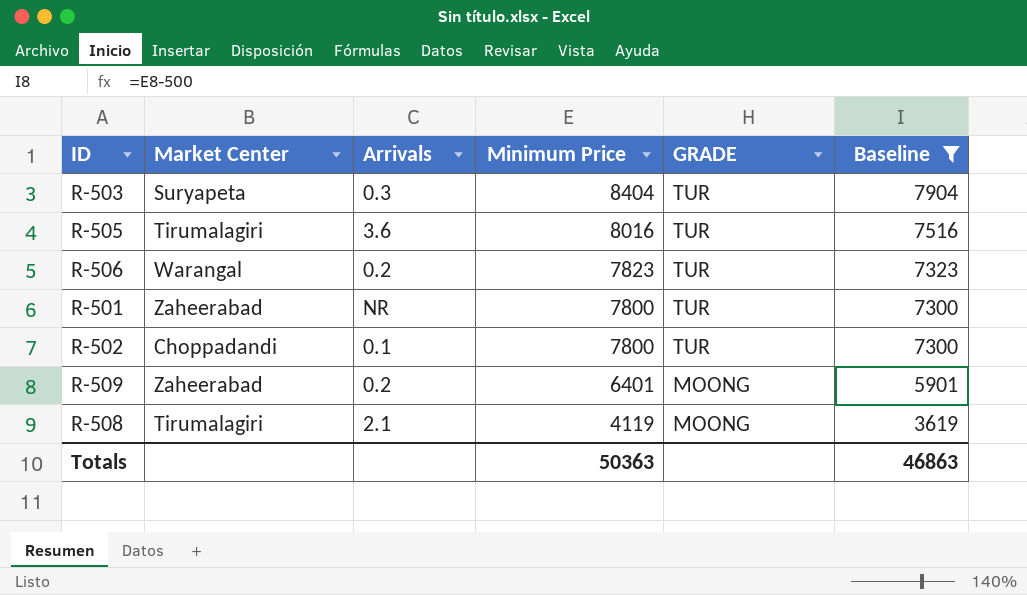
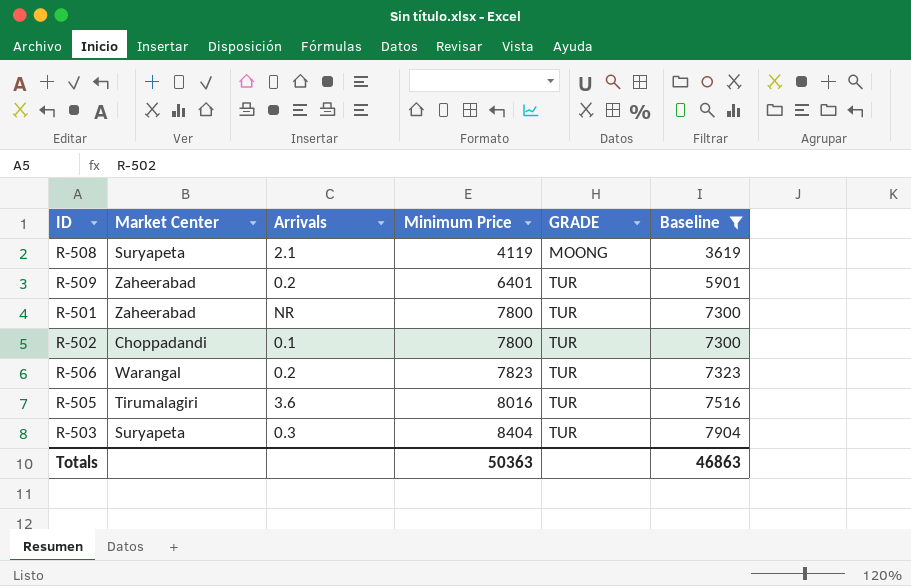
row order: Minimum Price descending -> Minimum Price ascending
R-508 | Market Center: Tirumalagiri -> Suryapeta
R-509 | GRADE: MOONG -> TUR

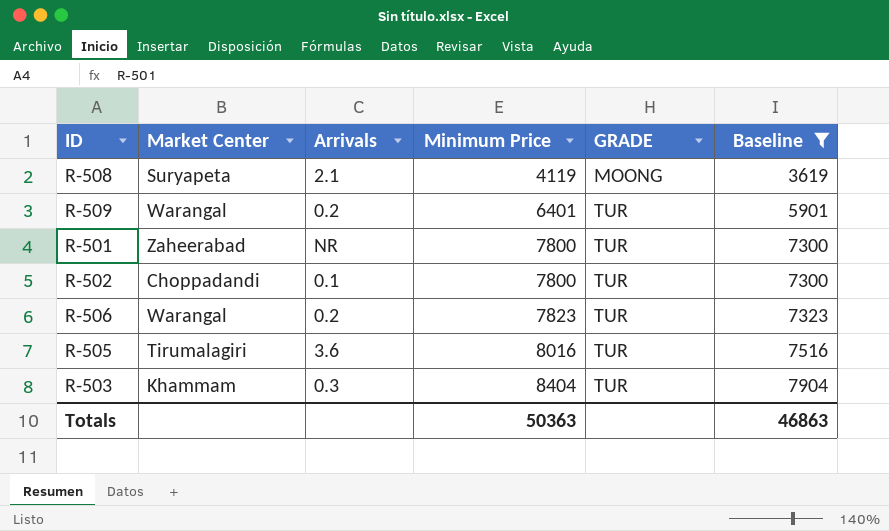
R-509 | Market Center: Zaheerabad -> Warangal
R-503 | Market Center: Suryapeta -> Khammam

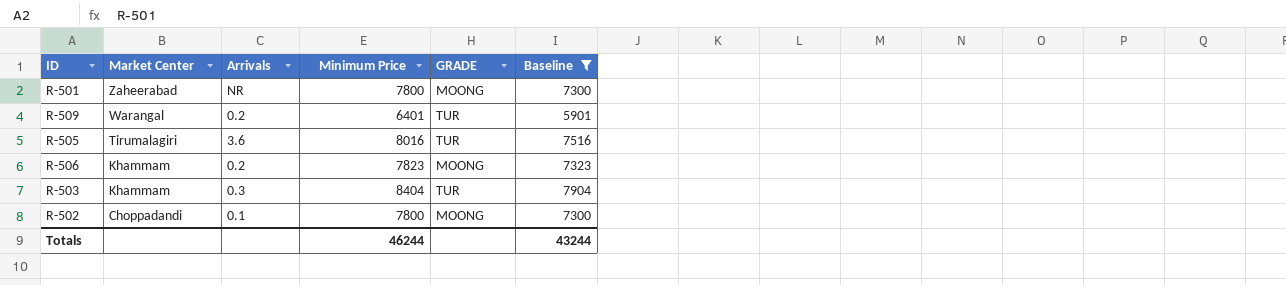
row order: Minimum Price ascending -> Market Center descending
row R-508: Suryapeta | 2.1 | 4119 | MOONG | 3619 -> none
R-501 | GRADE: TUR -> MOONG
R-506 | Market Center: Warangal -> Khammam
R-506 | GRADE: TUR -> MOONG
R-502 | GRADE: TUR -> MOONG
Totals | Minimum Price: 50363 -> 46244
Totals | Baseline: 46863 -> 43244

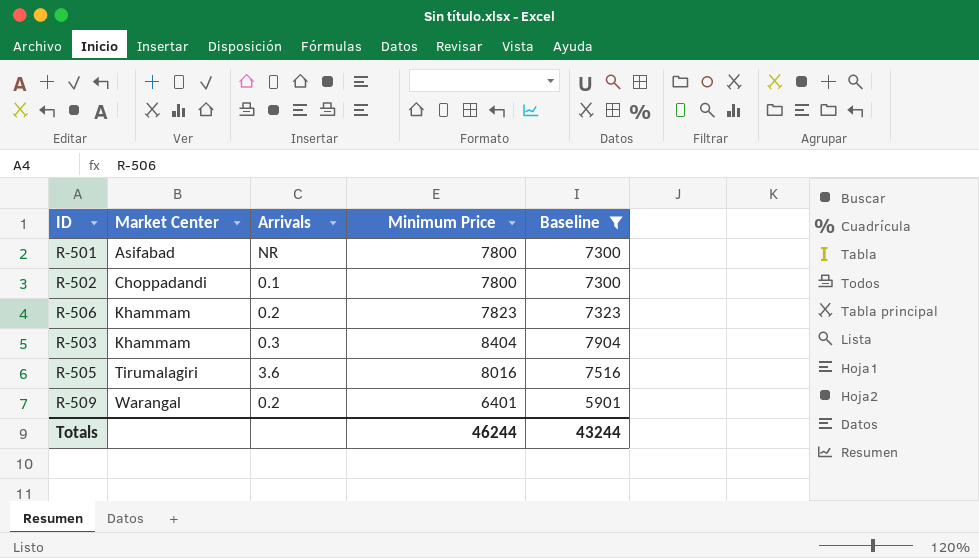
row order: Market Center descending -> Market Center ascending
column GRADE | position: 5 -> none
R-501 | Market Center: Zaheerabad -> Asifabad

